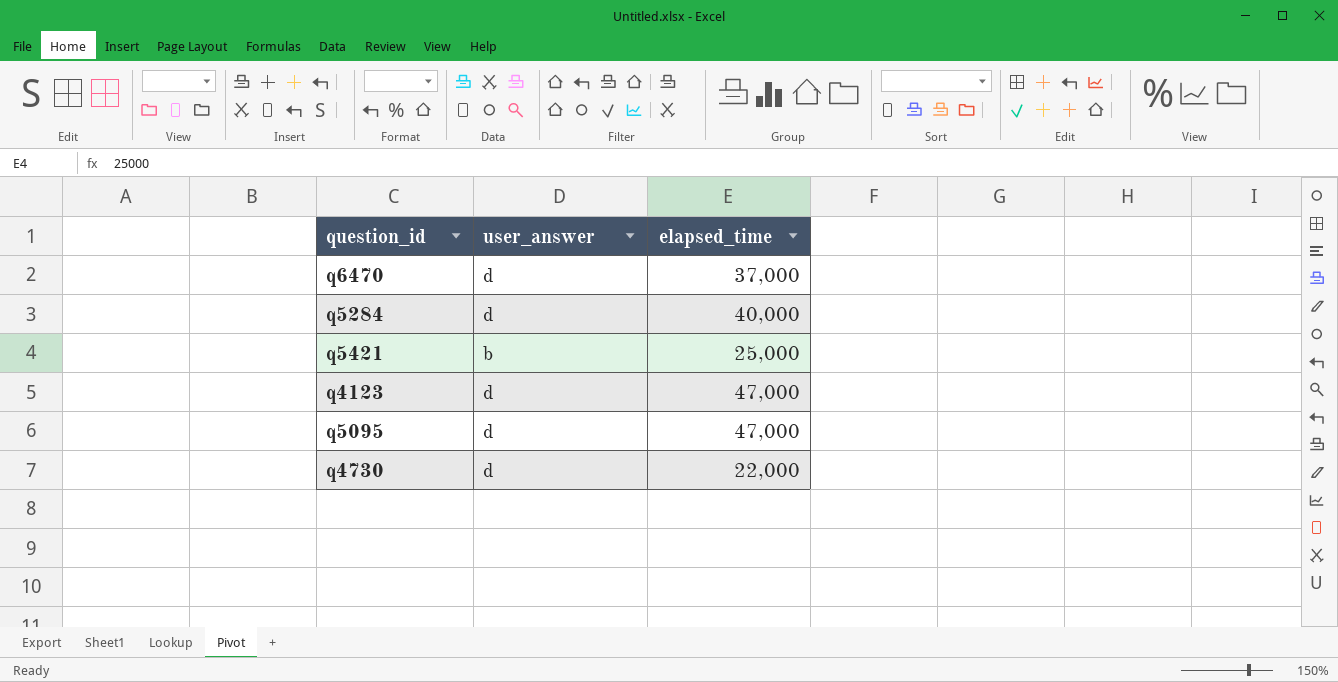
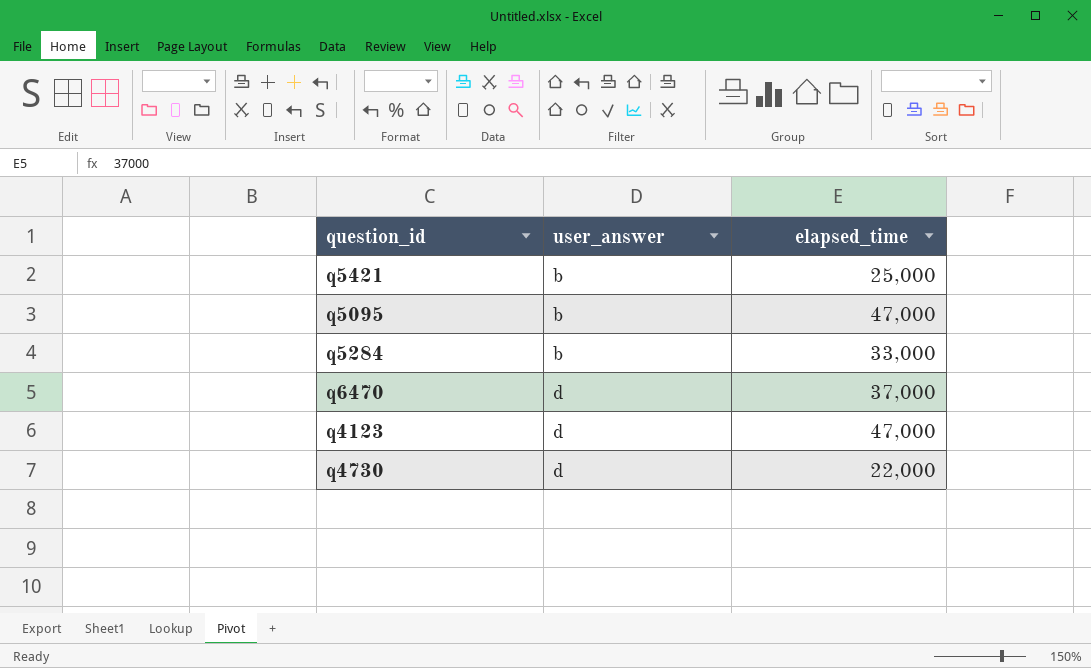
row order: none -> user_answer ascending
q5095 | user_answer: d -> b
q5284 | user_answer: d -> b
q5284 | elapsed_time: 40,000 -> 33,000

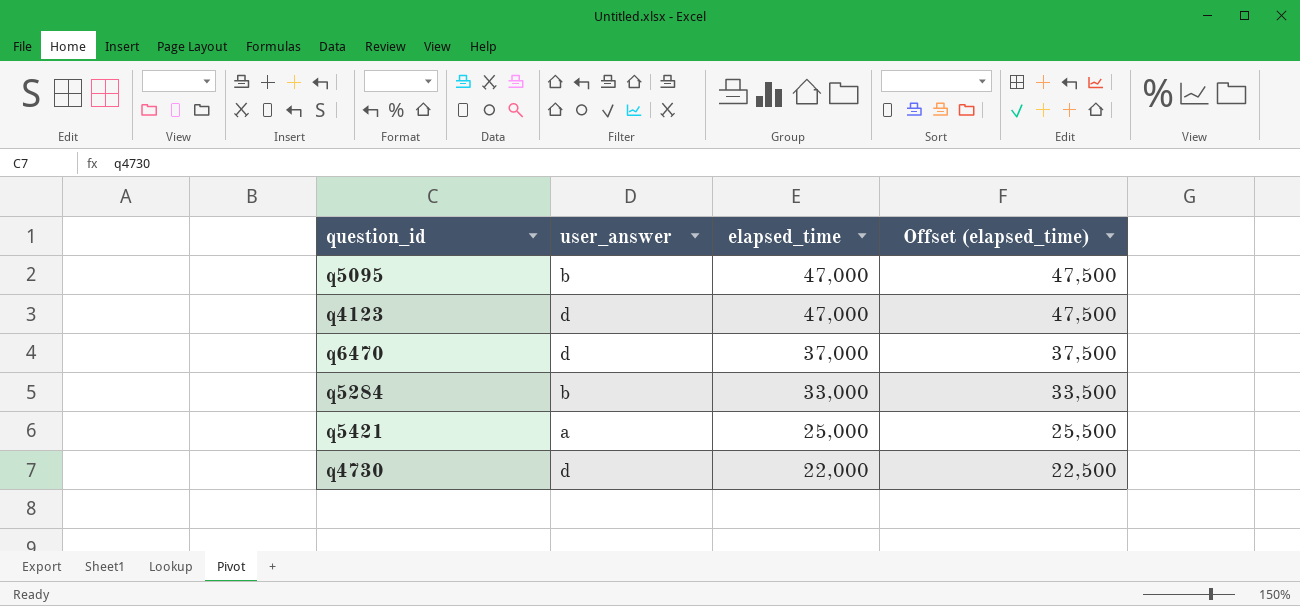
row order: user_answer ascending -> elapsed_time descending
column Offset (elapsed_time) | formula: none -> [elapsed_time] + 500
q5421 | user_answer: b -> a

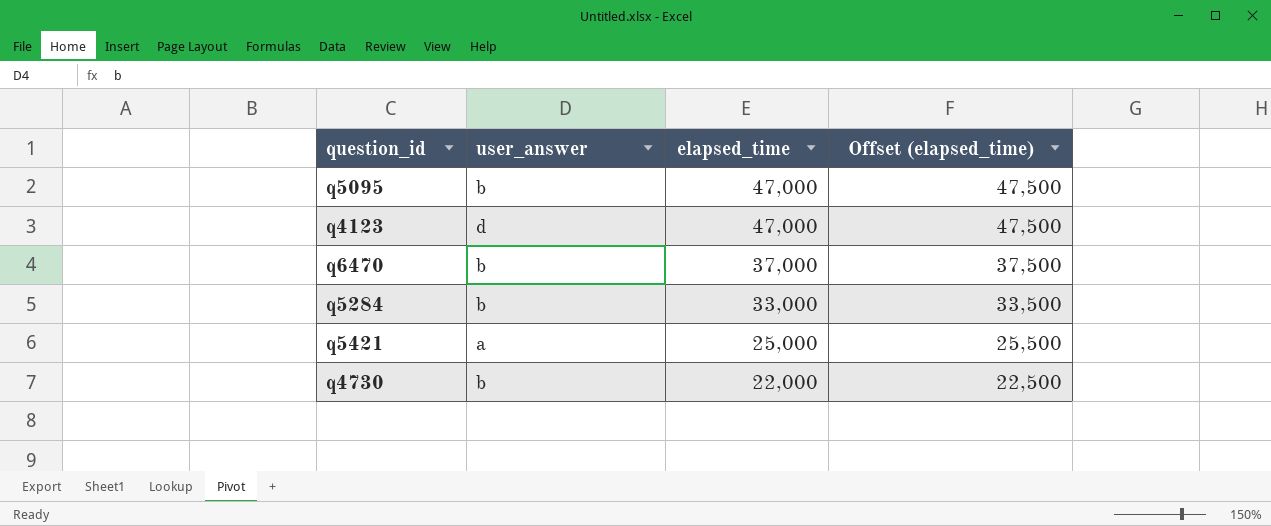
q6470 | user_answer: d -> b
q4730 | user_answer: d -> b

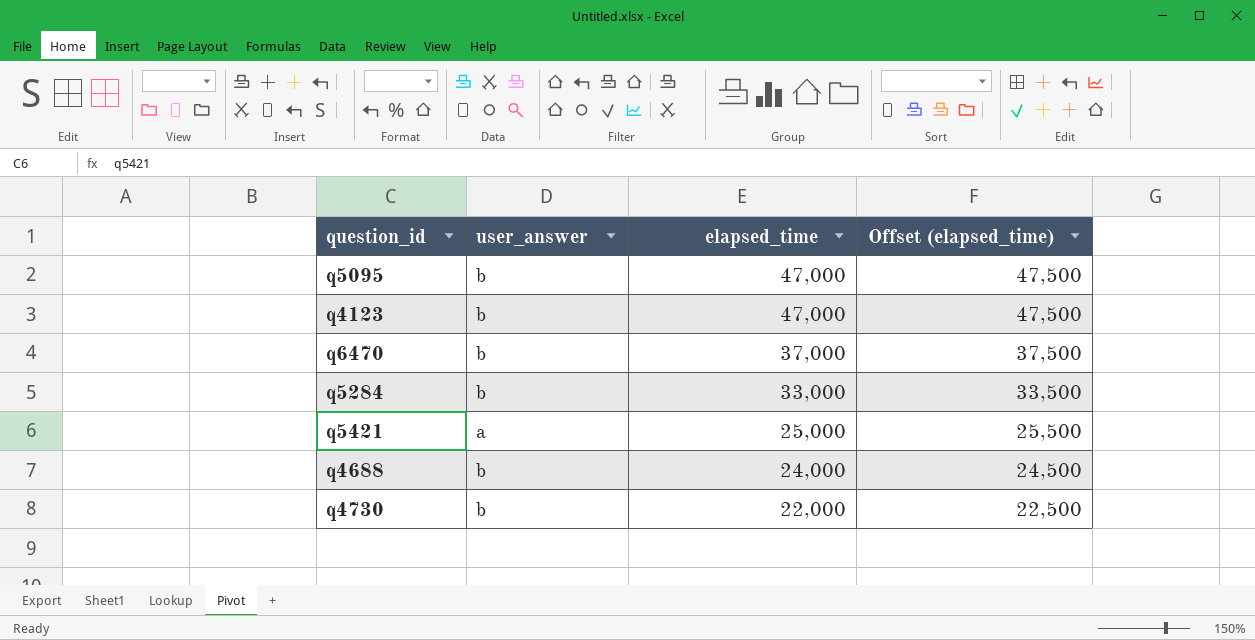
q4123 | user_answer: d -> b
row q4688: none -> b | 24,000 | 24,500

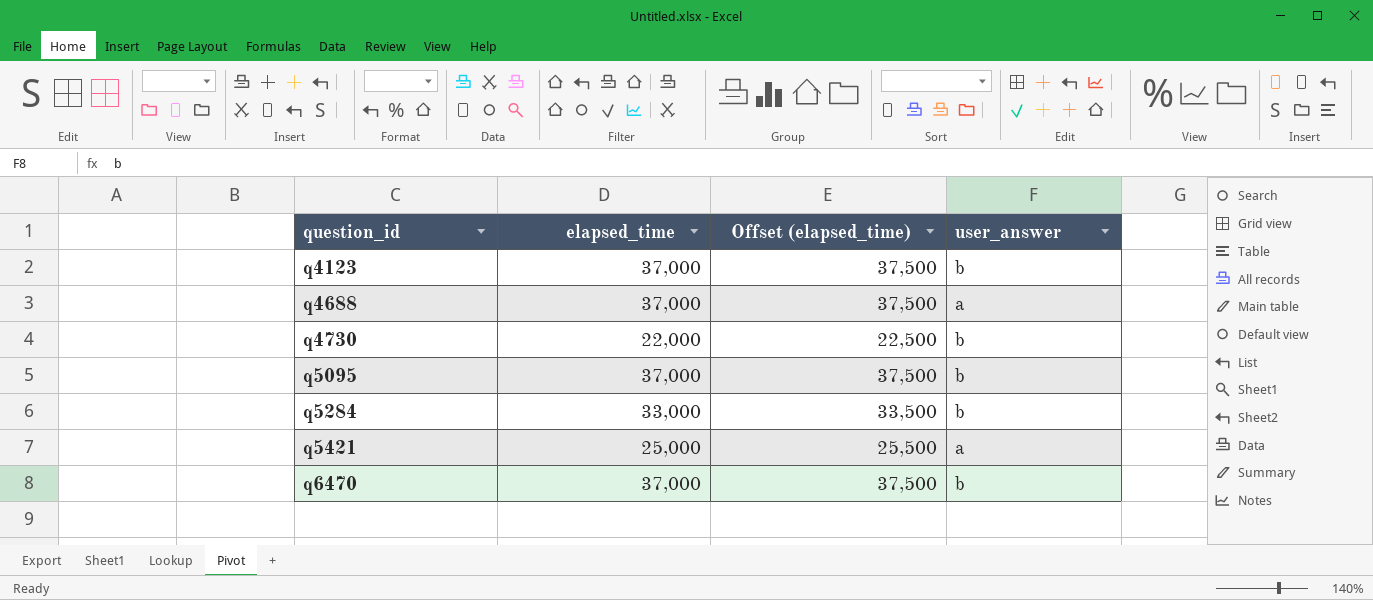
row order: elapsed_time descending -> question_id ascending
column user_answer | position: 2 -> 4
q4123 | elapsed_time: 47,000 -> 37,000
q4123 | Offset (elapsed_time): 47,500 -> 37,500
q4688 | elapsed_time: 24,000 -> 37,000
q4688 | Offset (elapsed_time): 24,500 -> 37,500
q4688 | user_answer: b -> a
q5095 | elapsed_time: 47,000 -> 37,000
q5095 | Offset (elapsed_time): 47,500 -> 37,500

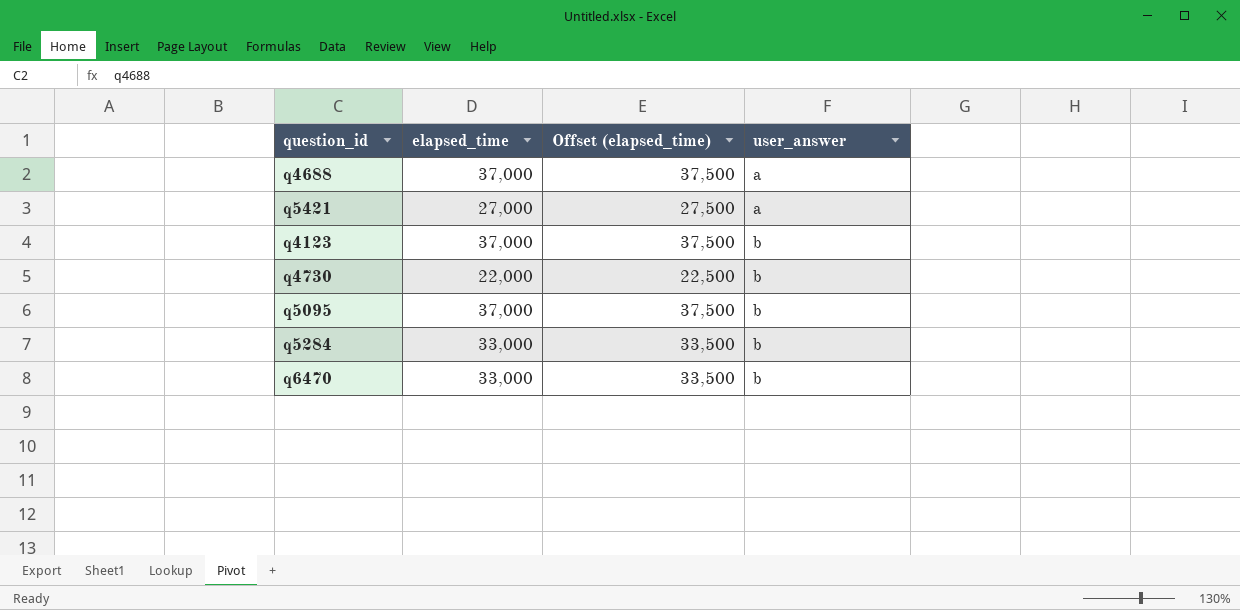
row order: question_id ascending -> user_answer ascending
q5421 | elapsed_time: 25,000 -> 27,000
q5421 | Offset (elapsed_time): 25,500 -> 27,500
q6470 | elapsed_time: 37,000 -> 33,000
q6470 | Offset (elapsed_time): 37,500 -> 33,500

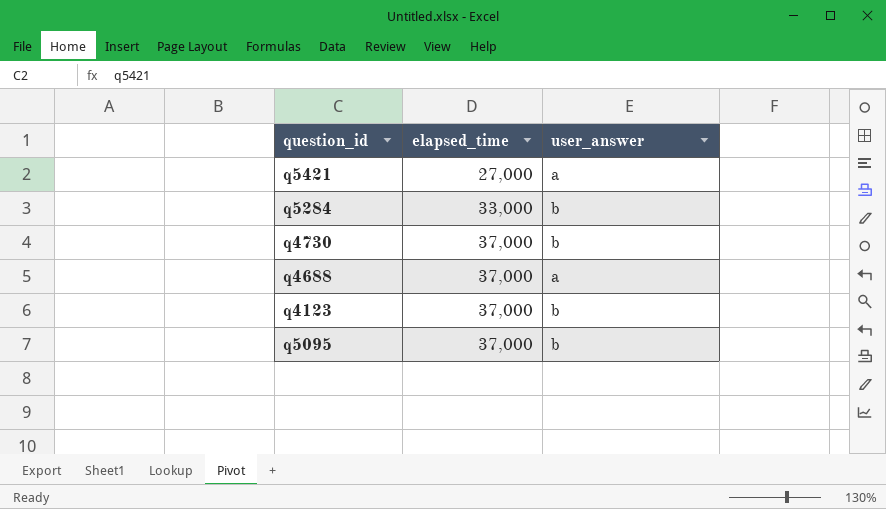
row order: user_answer ascending -> elapsed_time ascending
column Offset (elapsed_time) | formula: [elapsed_time] + 500 -> none
row q6470: 33,000 | 33,500 | b -> none
q4730 | elapsed_time: 22,000 -> 37,000

